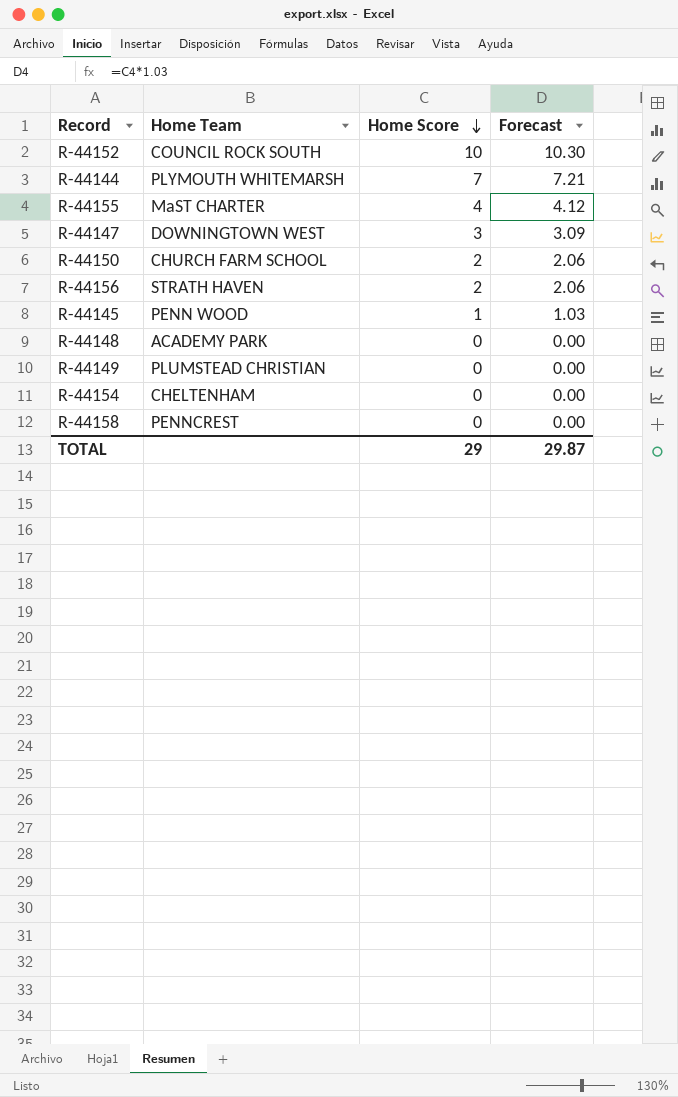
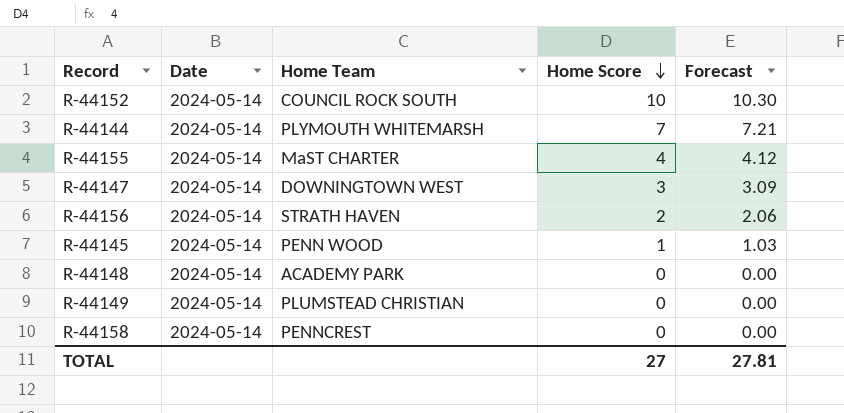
column Date | position: none -> 2
row R-44150: CHURCH FARM SCHOOL | 2 | 2.06 -> none
row R-44154: CHELTENHAM | 0 | 0.00 -> none
TOTAL | Home Score: 29 -> 27
TOTAL | Forecast: 29.87 -> 27.81

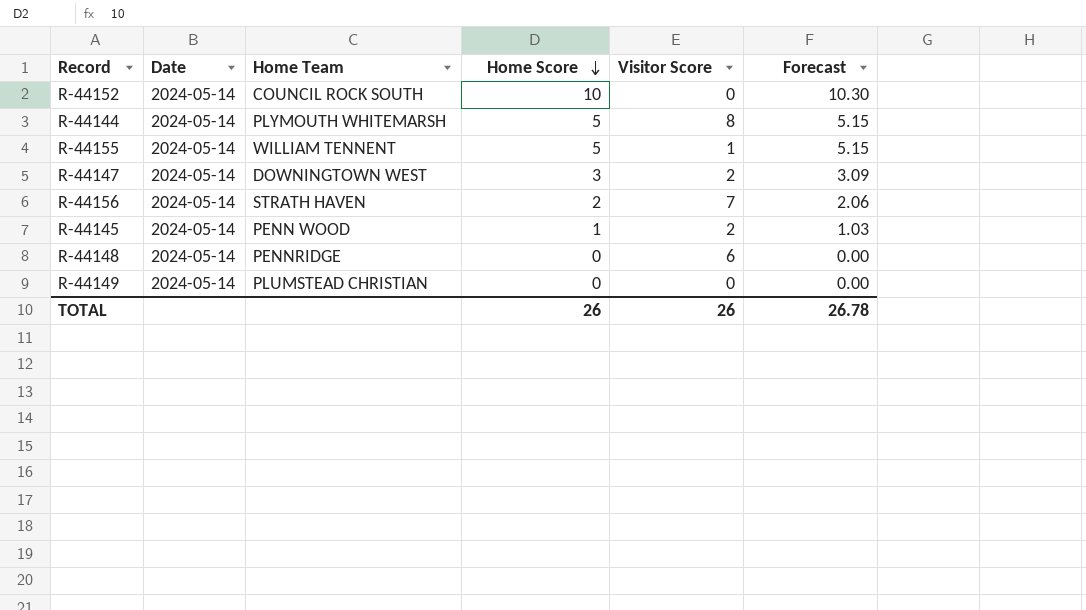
column Visitor Score | position: none -> 5
row R-44158: 2024-05-14 | PENNCREST | 0 | 0.00 -> none
R-44144 | Home Score: 7 -> 5
R-44144 | Forecast: 7.21 -> 5.15
R-44155 | Home Team: MaST CHARTER -> WILLIAM TENNENT
R-44155 | Home Score: 4 -> 5
R-44155 | Forecast: 4.12 -> 5.15
R-44148 | Home Team: ACADEMY PARK -> PENNRIDGE
TOTAL | Home Score: 27 -> 26
TOTAL | Forecast: 27.81 -> 26.78

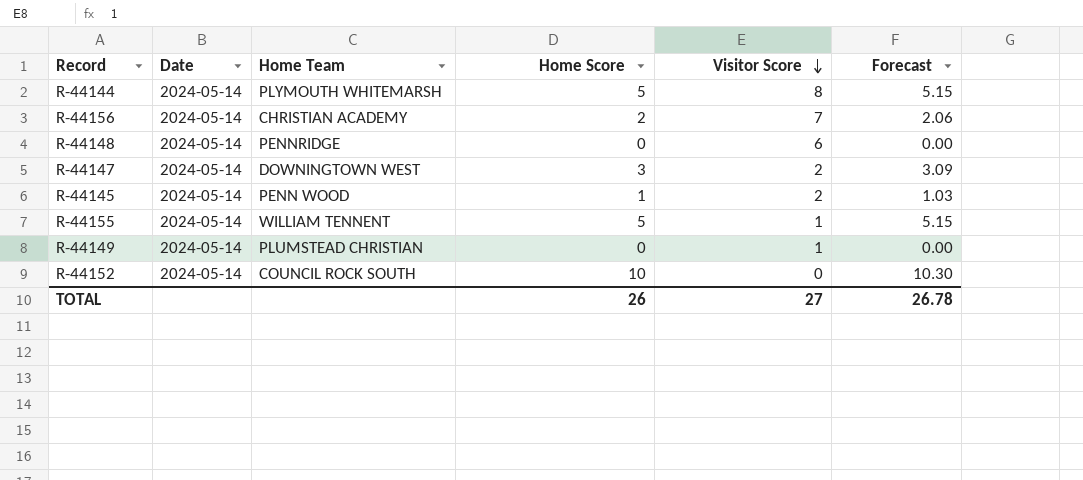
row order: Home Score descending -> Visitor Score descending
R-44156 | Home Team: STRATH HAVEN -> CHRISTIAN ACADEMY
R-44149 | Visitor Score: 0 -> 1
TOTAL | Visitor Score: 26 -> 27

